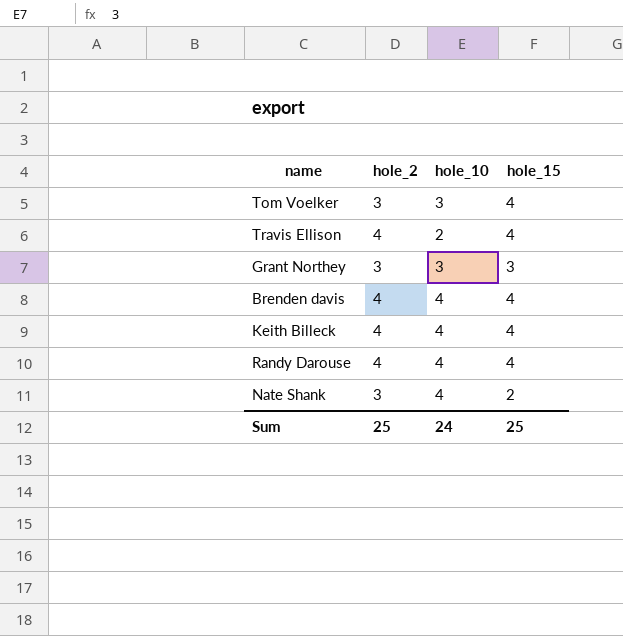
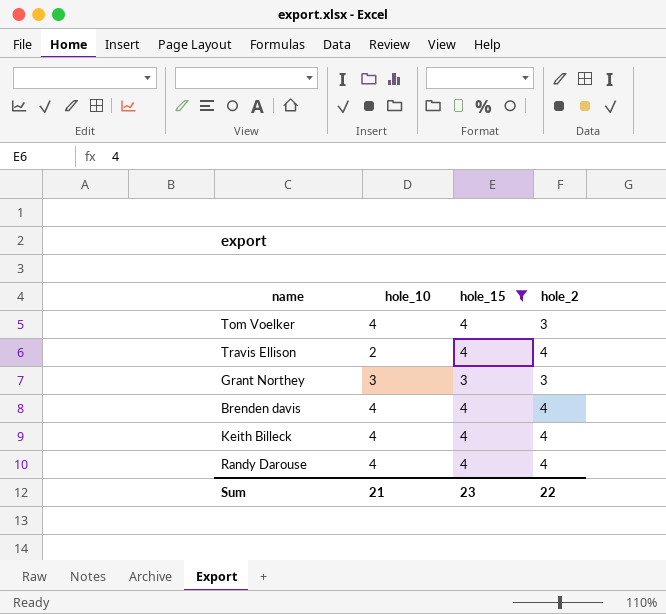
filter: none -> hole_15 != 2
column hole_2 | position: 2 -> 4
Tom Voelker | hole_10: 3 -> 4
Sum | hole_10: 24 -> 21
Sum | hole_15: 25 -> 23
Sum | hole_2: 25 -> 22

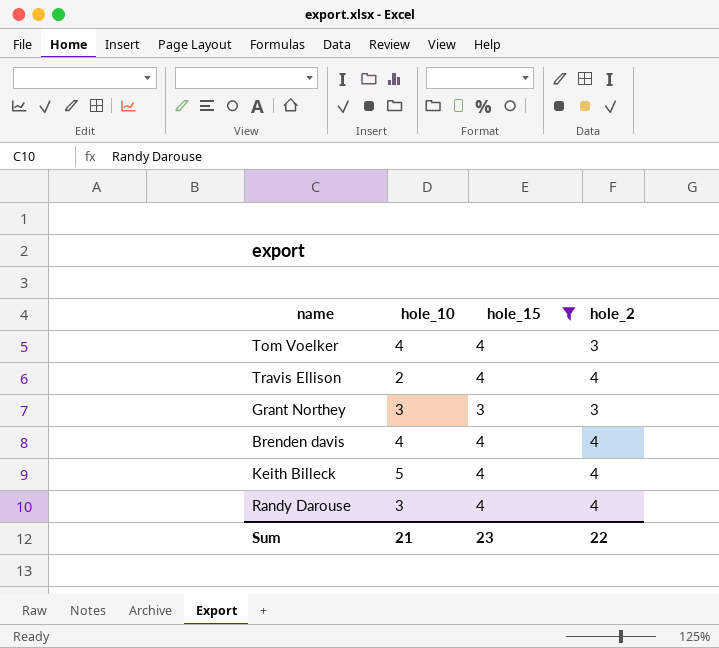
Keith Billeck | hole_10: 4 -> 5
Randy Darouse | hole_10: 4 -> 3

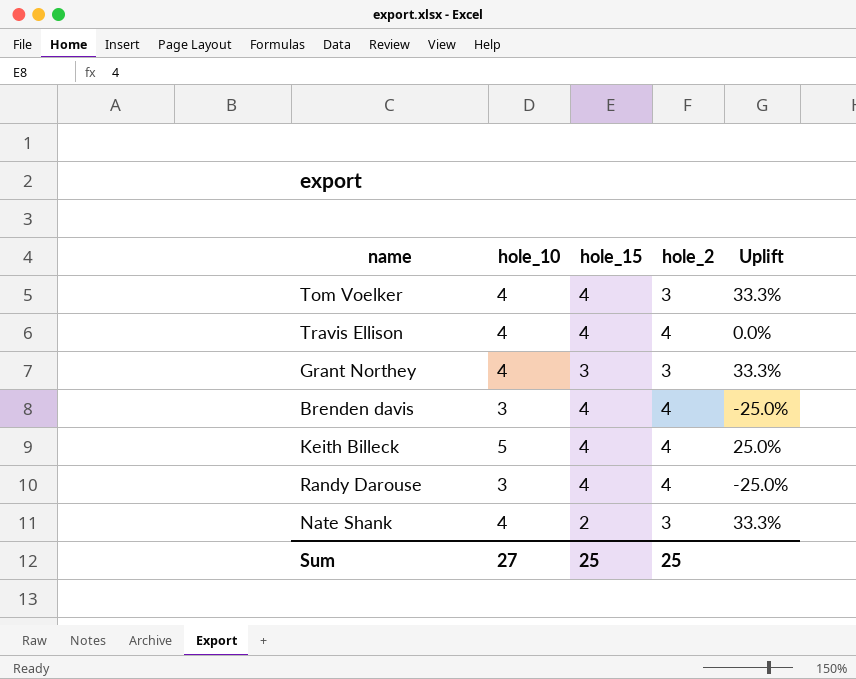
filter: hole_15 != 2 -> none
column Uplift | formula: none -> ([hole_10] - [hole_2]) / [hole_2]
Travis Ellison | hole_10: 2 -> 4
Grant Northey | hole_10: 3 -> 4
Brenden davis | hole_10: 4 -> 3
Sum | hole_10: 21 -> 27
Sum | hole_15: 23 -> 25
Sum | hole_2: 22 -> 25

